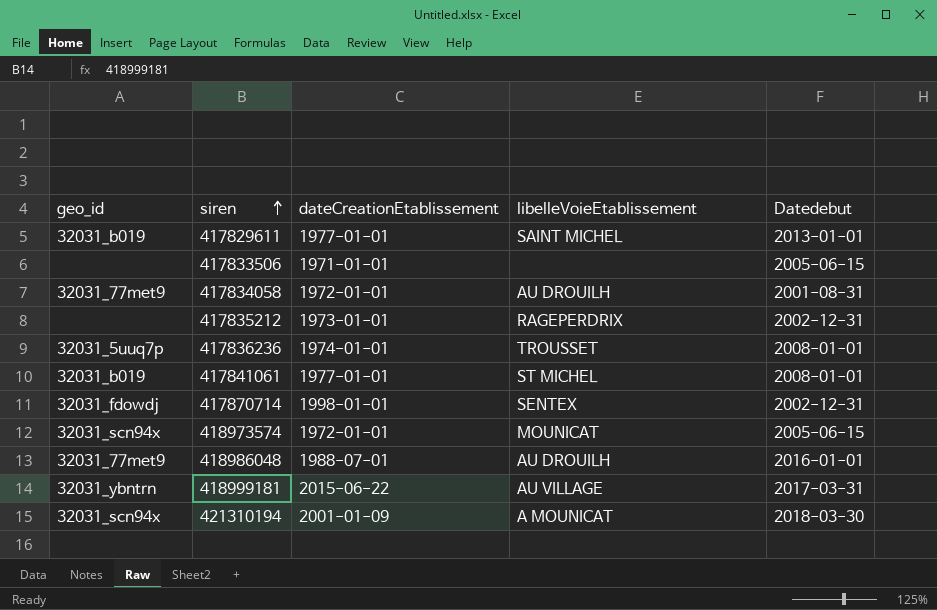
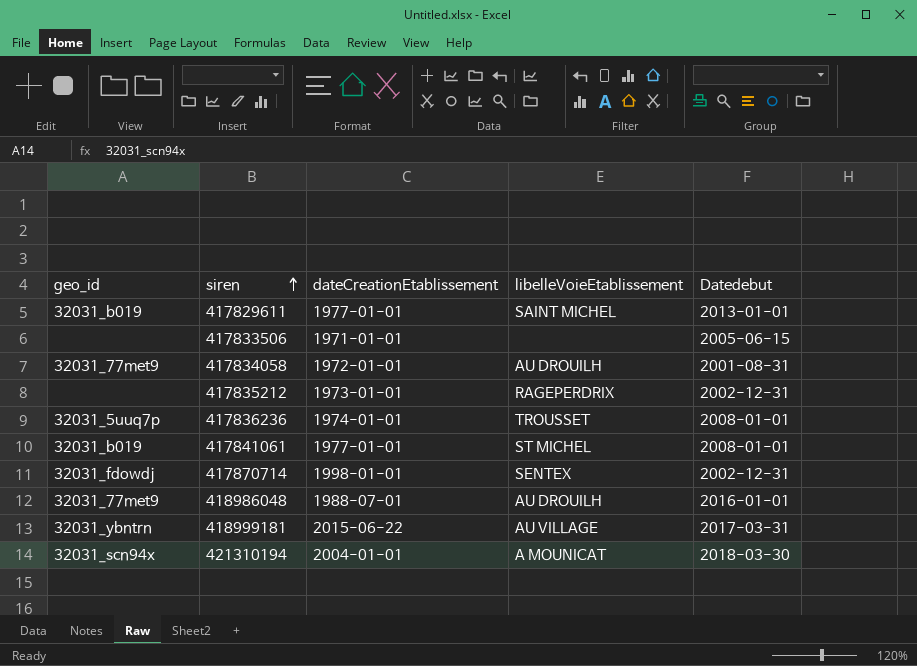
row 418973574: 32031_scn94x | 1972-01-01 | MOUNICAT | 2005-06-15 -> none
421310194 | dateCreationEtablissement: 2001-01-09 -> 2004-01-01

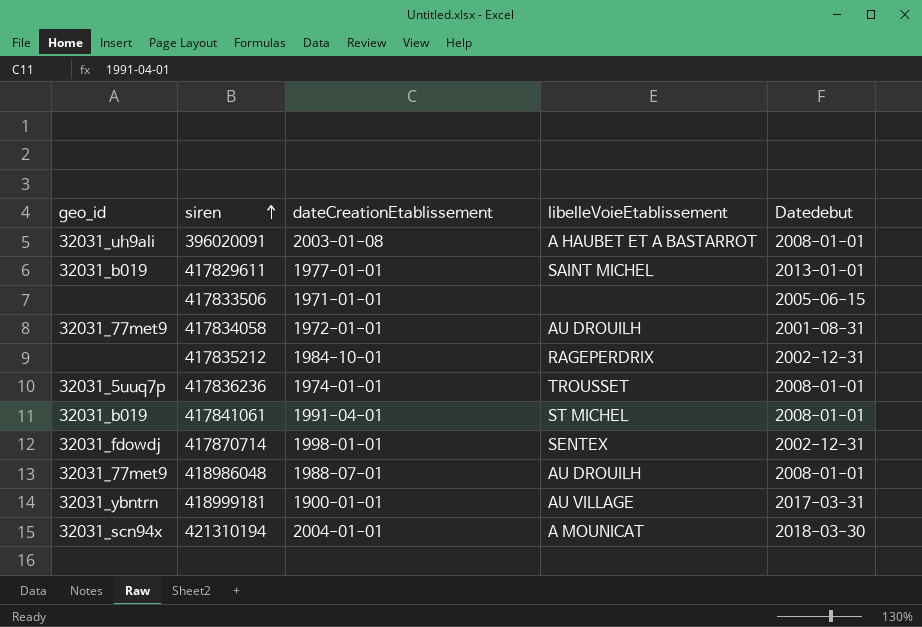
row 396020091: none -> 32031_uh9ali | 2003-01-08 | A HAUBET ET A BASTARROT | 2008-01-01
417835212 | dateCreationEtablissement: 1973-01-01 -> 1984-10-01
417841061 | dateCreationEtablissement: 1977-01-01 -> 1991-04-01
418986048 | Datedebut: 2016-01-01 -> 2008-01-01
418999181 | dateCreationEtablissement: 2015-06-22 -> 1900-01-01

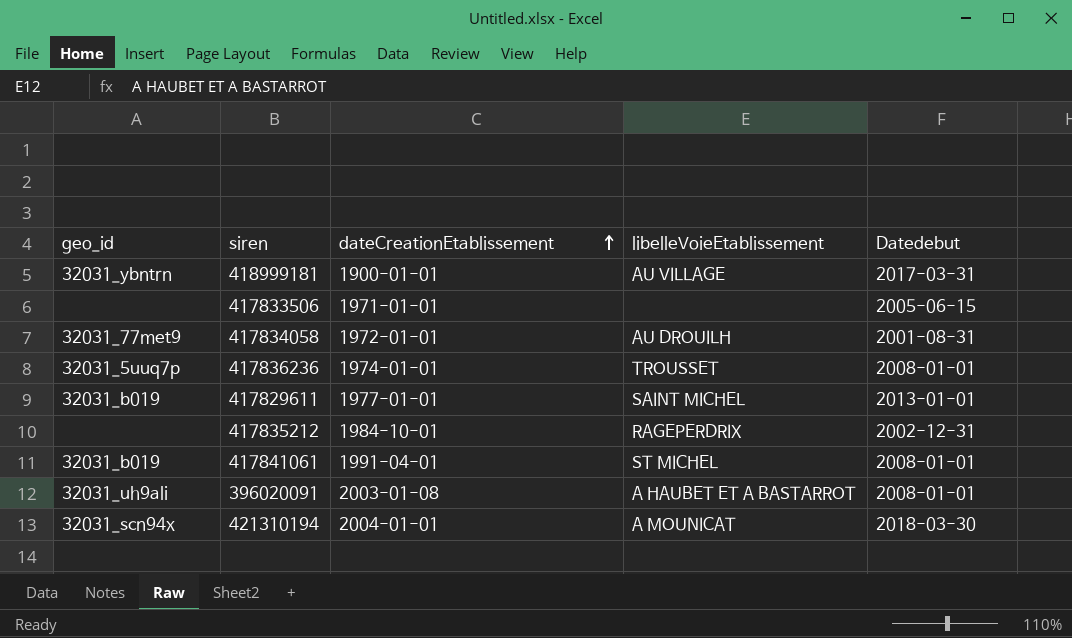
row order: siren ascending -> dateCreationEtablissement ascending
row 417870714: 32031_fdowdj | 1998-01-01 | SENTEX | 2002-12-31 -> none
row 418986048: 32031_77met9 | 1988-07-01 | AU DROUILH | 2008-01-01 -> none

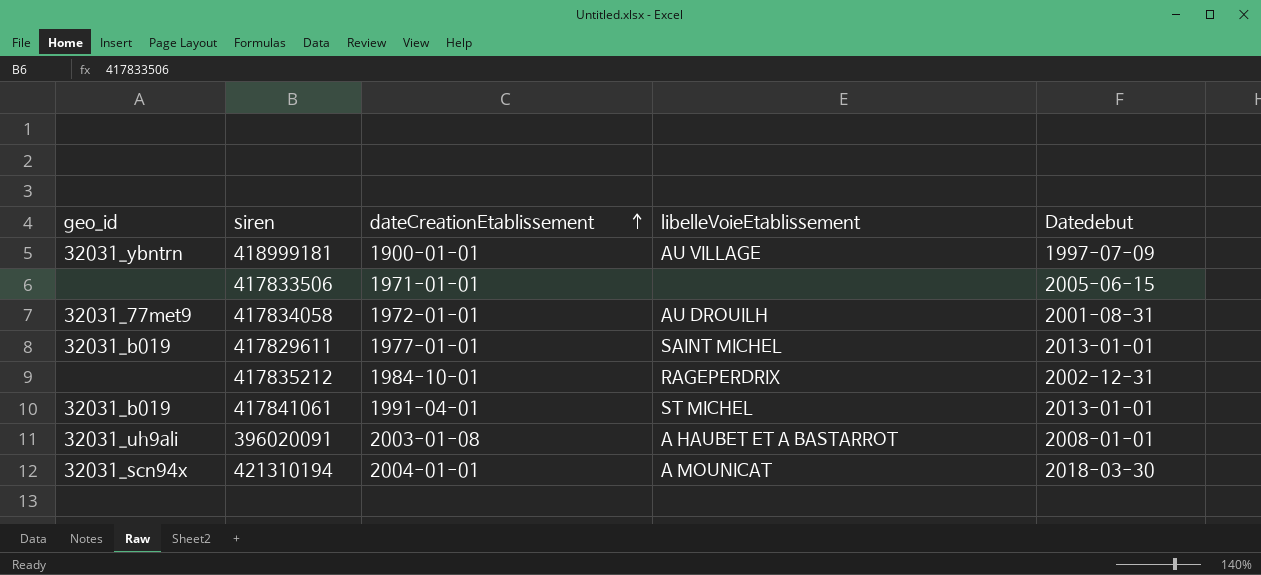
row 417836236: 32031_5uuq7p | 1974-01-01 | TROUSSET | 2008-01-01 -> none
418999181 | Datedebut: 2017-03-31 -> 1997-07-09
417841061 | Datedebut: 2008-01-01 -> 2013-01-01

